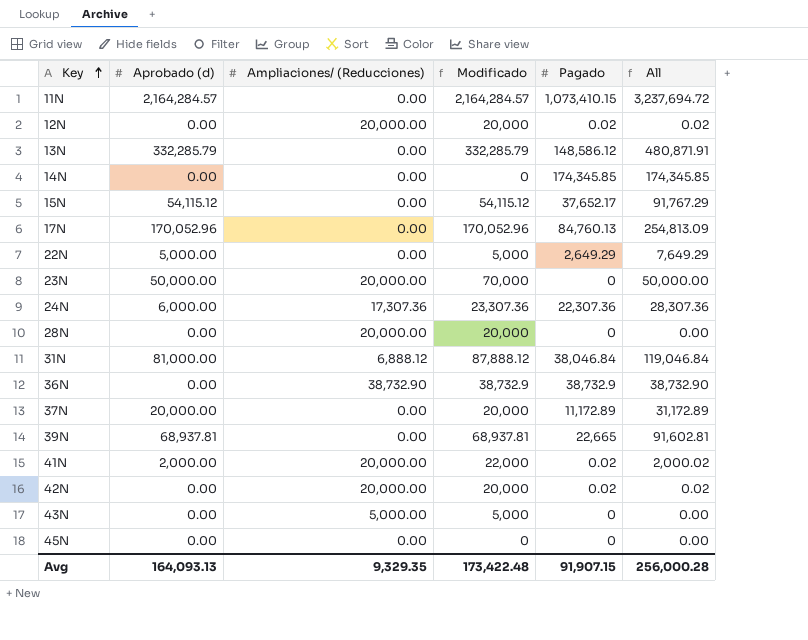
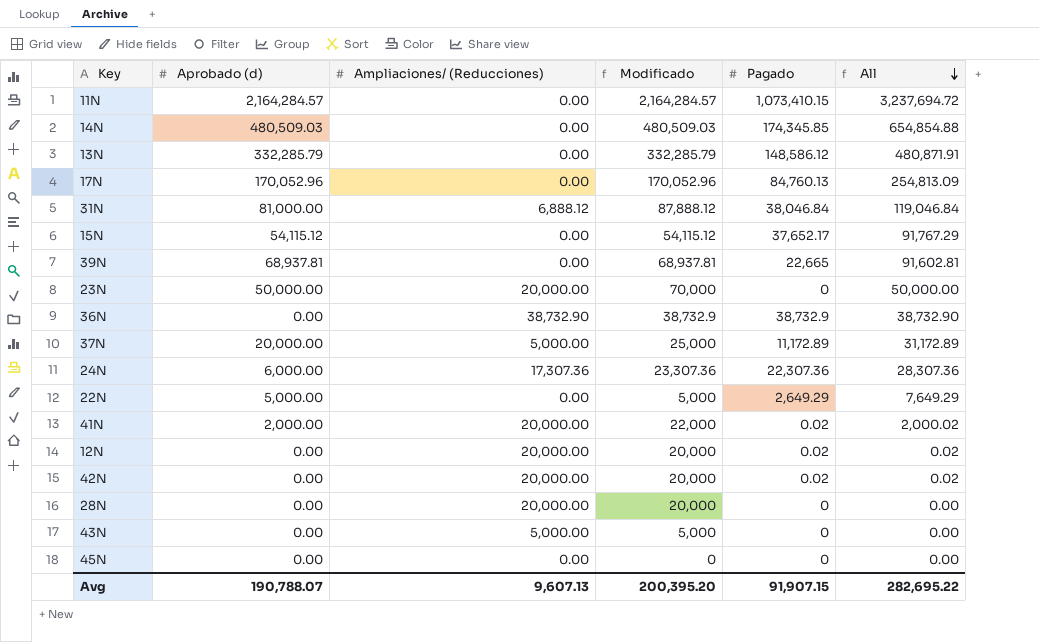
row order: Key ascending -> All descending
14N | Aprobado (d): 0.00 -> 480,509.03
14N | Modificado: 0 -> 480,509.03
14N | All: 174,345.85 -> 654,854.88
37N | Ampliaciones/ (Reducciones): 0.00 -> 5,000.00
37N | Modificado: 20,000 -> 25,000
Avg | Aprobado (d): 164,093.13 -> 190,788.07
Avg | Ampliaciones/ (Reducciones): 9,329.35 -> 9,607.13
Avg | Modificado: 173,422.48 -> 200,395.20
Avg | All: 256,000.28 -> 282,695.22

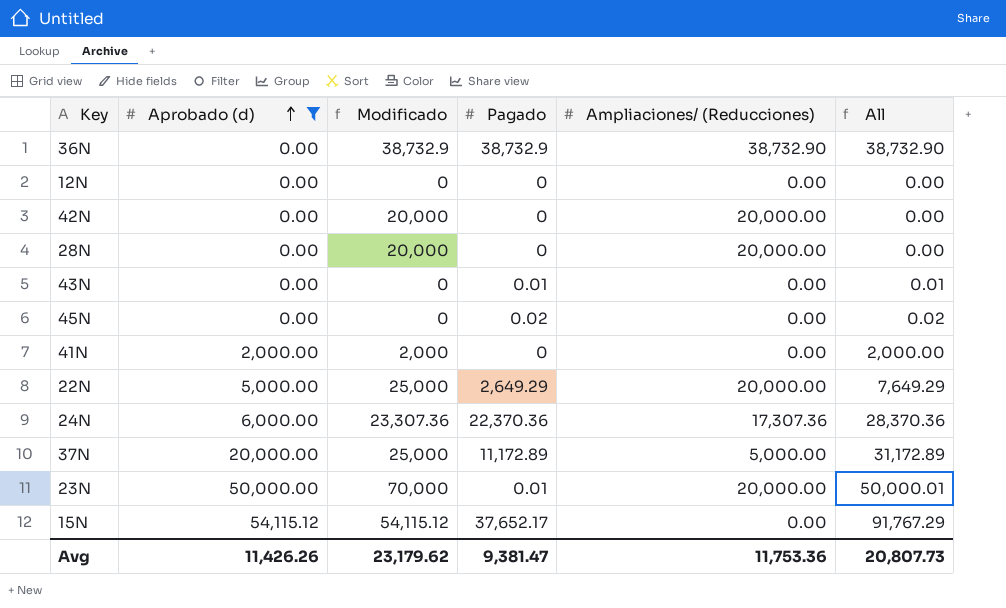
filter: none -> Aprobado (d) <= 54,115.12
row order: All descending -> Aprobado (d) ascending
column Ampliaciones/ (Reducciones) | position: 3 -> 5
12N | Modificado: 20,000 -> 0
12N | Pagado: 0.02 -> 0
12N | Ampliaciones/ (Reducciones): 20,000.00 -> 0.00
12N | All: 0.02 -> 0.00
42N | Pagado: 0.02 -> 0
42N | All: 0.02 -> 0.00
43N | Modificado: 5,000 -> 0
43N | Pagado: 0 -> 0.01
43N | Ampliaciones/ (Reducciones): 5,000.00 -> 0.00
43N | All: 0.00 -> 0.01
45N | Pagado: 0 -> 0.02
45N | All: 0.00 -> 0.02
41N | Modificado: 22,000 -> 2,000
41N | Pagado: 0.02 -> 0
41N | Ampliaciones/ (Reducciones): 20,000.00 -> 0.00
41N | All: 2,000.02 -> 2,000.00
22N | Modificado: 5,000 -> 25,000
22N | Ampliaciones/ (Reducciones): 0.00 -> 20,000.00
24N | Pagado: 22,307.36 -> 22,370.36
24N | All: 28,307.36 -> 28,370.36
23N | Pagado: 0 -> 0.01
23N | All: 50,000.00 -> 50,000.01
Avg | Aprobado (d): 190,788.07 -> 11,426.26
Avg | Modificado: 200,395.20 -> 23,179.62
Avg | Pagado: 91,907.15 -> 9,381.47
Avg | Ampliaciones/ (Reducciones): 9,607.13 -> 11,753.36
Avg | All: 282,695.22 -> 20,807.73

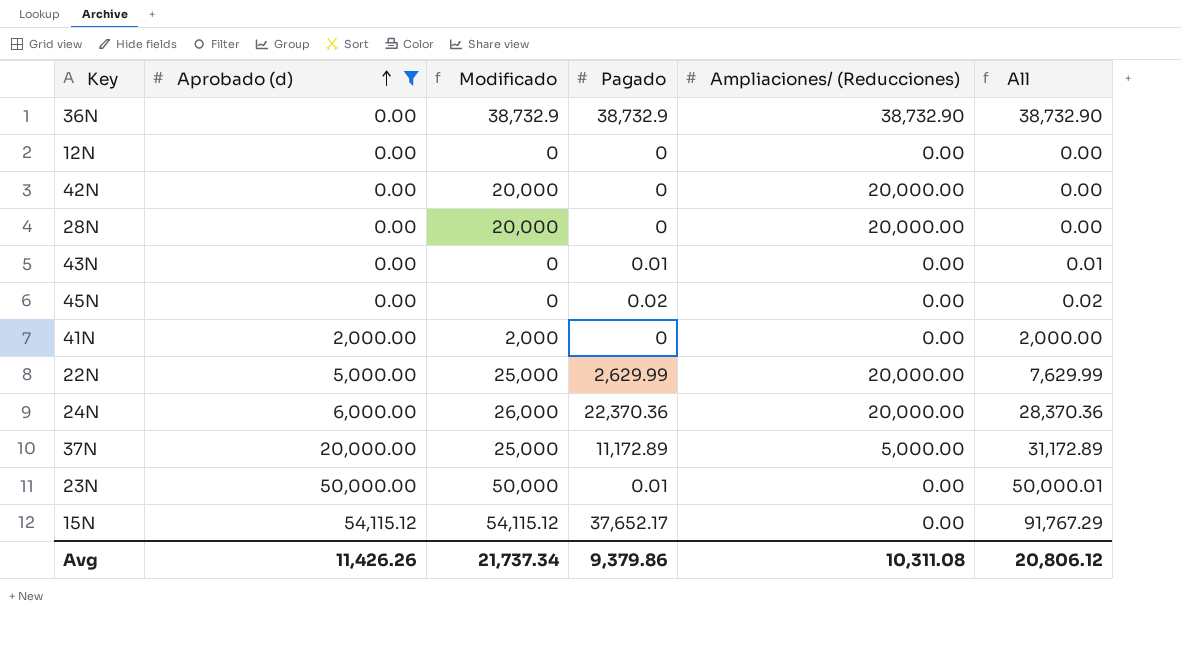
22N | Pagado: 2,649.29 -> 2,629.99
22N | All: 7,649.29 -> 7,629.99
24N | Modificado: 23,307.36 -> 26,000
24N | Ampliaciones/ (Reducciones): 17,307.36 -> 20,000.00
23N | Modificado: 70,000 -> 50,000
23N | Ampliaciones/ (Reducciones): 20,000.00 -> 0.00
Avg | Modificado: 23,179.62 -> 21,737.34
Avg | Pagado: 9,381.47 -> 9,379.86
Avg | Ampliaciones/ (Reducciones): 11,753.36 -> 10,311.08
Avg | All: 20,807.73 -> 20,806.12

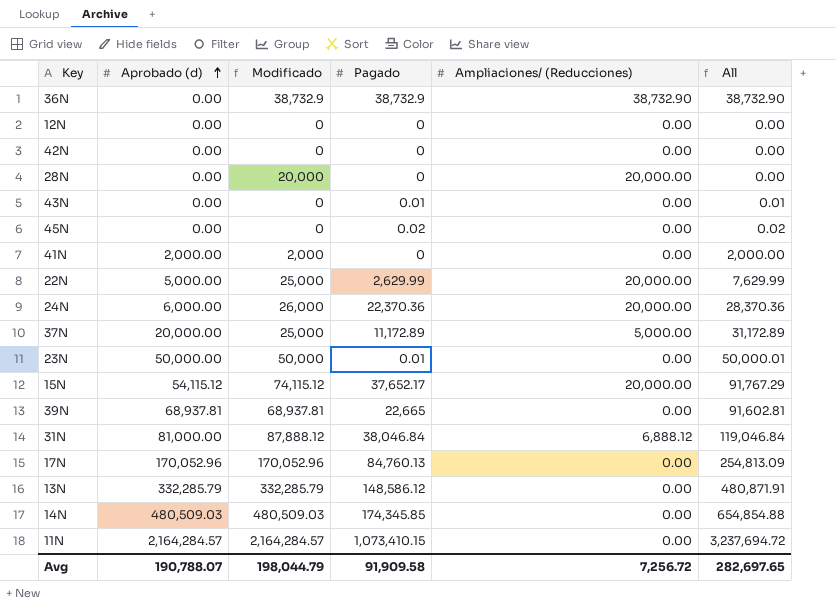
filter: Aprobado (d) <= 54,115.12 -> none
42N | Modificado: 20,000 -> 0
42N | Ampliaciones/ (Reducciones): 20,000.00 -> 0.00
15N | Modificado: 54,115.12 -> 74,115.12
15N | Ampliaciones/ (Reducciones): 0.00 -> 20,000.00
Avg | Aprobado (d): 11,426.26 -> 190,788.07
Avg | Modificado: 21,737.34 -> 198,044.79
Avg | Pagado: 9,379.86 -> 91,909.58
Avg | Ampliaciones/ (Reducciones): 10,311.08 -> 7,256.72
Avg | All: 20,806.12 -> 282,697.65

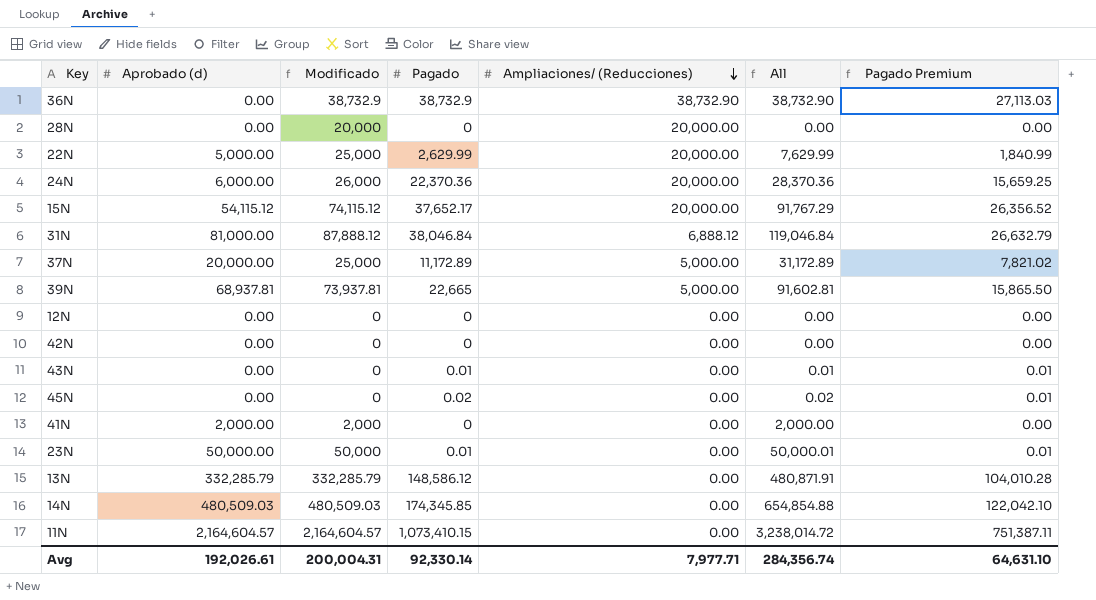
row order: Aprobado (d) ascending -> Ampliaciones/ (Reducciones) descending
column Pagado Premium | formula: none -> [Pagado] * 0.7
row 17N: 170,052.96 | 170,052.96 | 84,760.13 | 0.00 | 254,813.09 -> none
39N | Modificado: 68,937.81 -> 73,937.81
39N | Ampliaciones/ (Reducciones): 0.00 -> 5,000.00
11N | Aprobado (d): 2,164,284.57 -> 2,164,604.57
11N | Modificado: 2,164,284.57 -> 2,164,604.57
11N | All: 3,237,694.72 -> 3,238,014.72
Avg | Aprobado (d): 190,788.07 -> 192,026.61
Avg | Modificado: 198,044.79 -> 200,004.31
Avg | Pagado: 91,909.58 -> 92,330.14
Avg | Ampliaciones/ (Reducciones): 7,256.72 -> 7,977.71
Avg | All: 282,697.65 -> 284,356.74

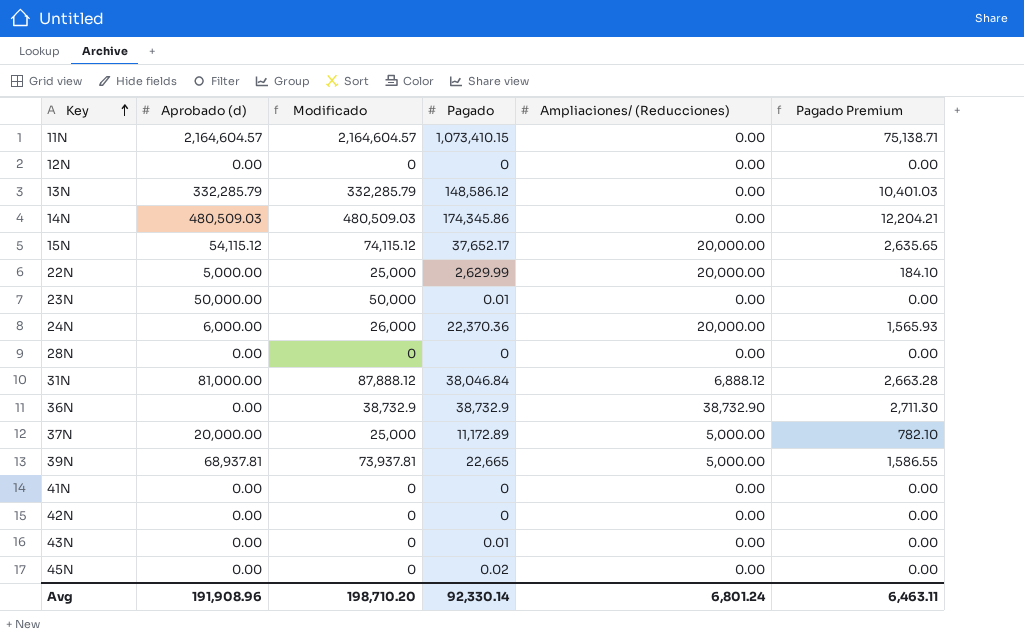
row order: Ampliaciones/ (Reducciones) descending -> Key ascending
column All | formula: [Aprobado (d)] + [Pagado] -> none
column Pagado Premium | formula: [Pagado] * 0.7 -> [Pagado] * 0.07
14N | Pagado: 174,345.85 -> 174,345.86
28N | Modificado: 20,000 -> 0
28N | Ampliaciones/ (Reducciones): 20,000.00 -> 0.00
41N | Aprobado (d): 2,000.00 -> 0.00
41N | Modificado: 2,000 -> 0
Avg | Aprobado (d): 192,026.61 -> 191,908.96
Avg | Modificado: 200,004.31 -> 198,710.20
Avg | Ampliaciones/ (Reducciones): 7,977.71 -> 6,801.24
Avg | Pagado Premium: 64,631.10 -> 6,463.11

